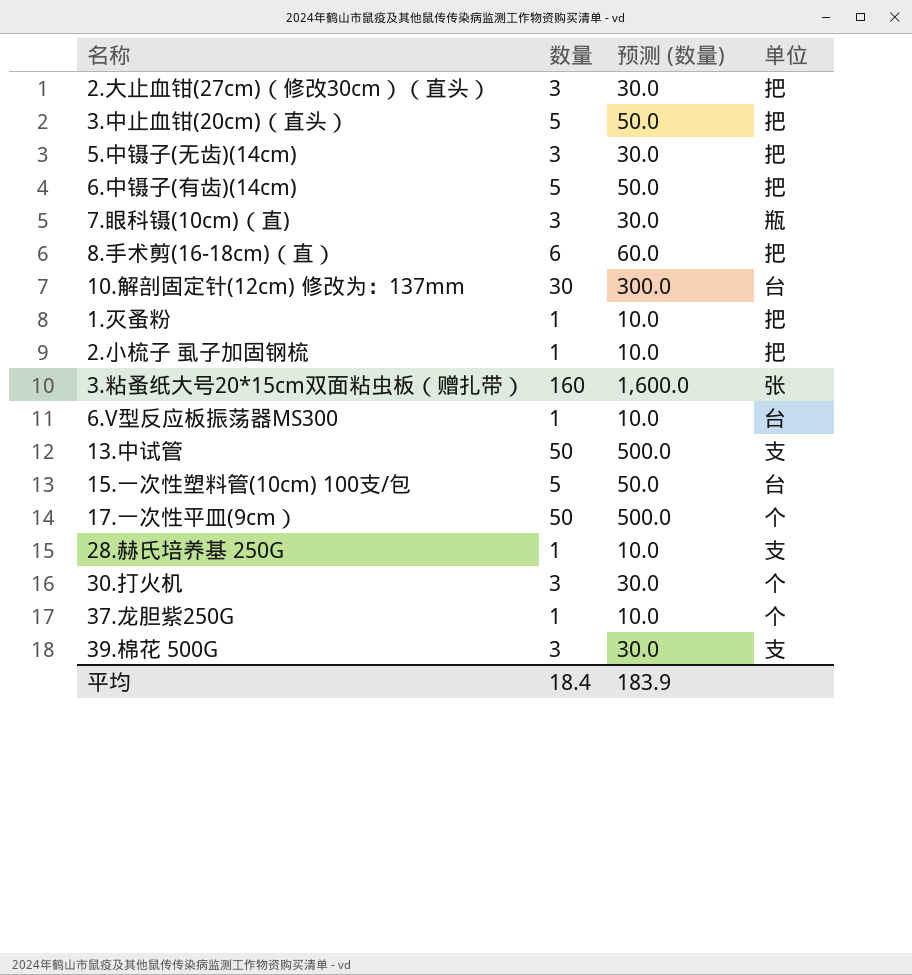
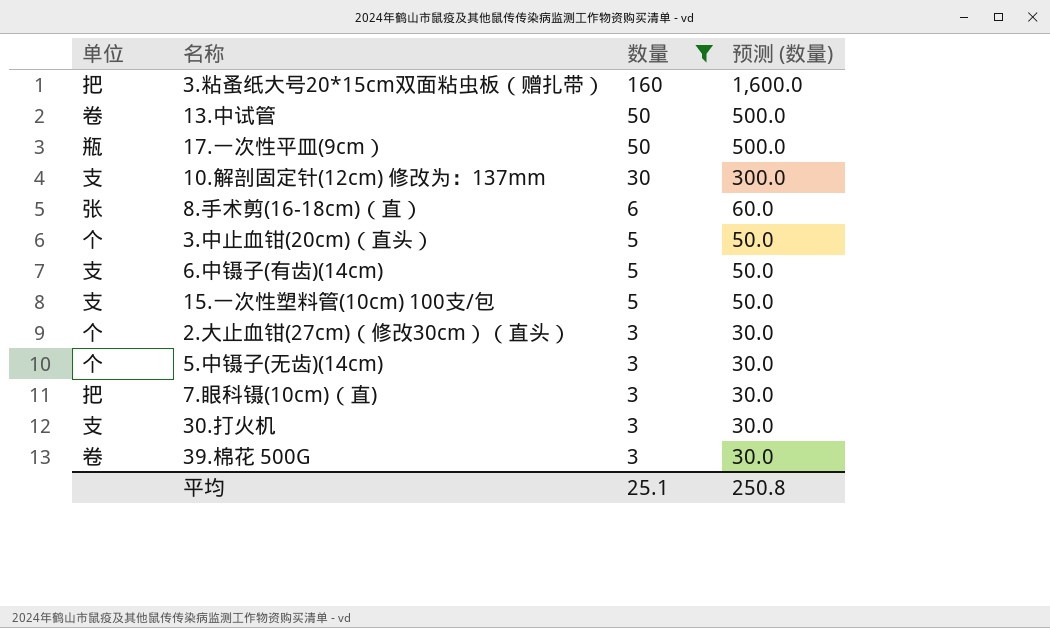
filter: none -> 数量 != 1
row order: none -> 数量 descending
column 单位 | position: 4 -> 1
3.粘蚤纸大号20*15cm双面粘虫板（赠扎带） | 单位: 张 -> 把
13.中试管 | 单位: 支 -> 卷
17.一次性平皿(9cm） | 单位: 个 -> 瓶
10.解剖固定针(12cm) 修改为：137mm | 单位: 台 -> 支
8.手术剪(16-18cm)（直） | 单位: 把 -> 张
3.中止血钳(20cm)（直头） | 单位: 把 -> 个
6.中镊子(有齿)(14cm) | 单位: 把 -> 支
15.一次性塑料管(10cm) 100支/包 | 单位: 台 -> 支
2.大止血钳(27cm)（修改30cm）（直头） | 单位: 把 -> 个
5.中镊子(无齿)(14cm) | 单位: 把 -> 个
7.眼科镊(10cm)（直) | 单位: 瓶 -> 把
30.打火机 | 单位: 个 -> 支
39.棉花 500G | 单位: 支 -> 卷
平均 | 数量: 18.4 -> 25.1
平均 | 预测 (数量): 183.9 -> 250.8

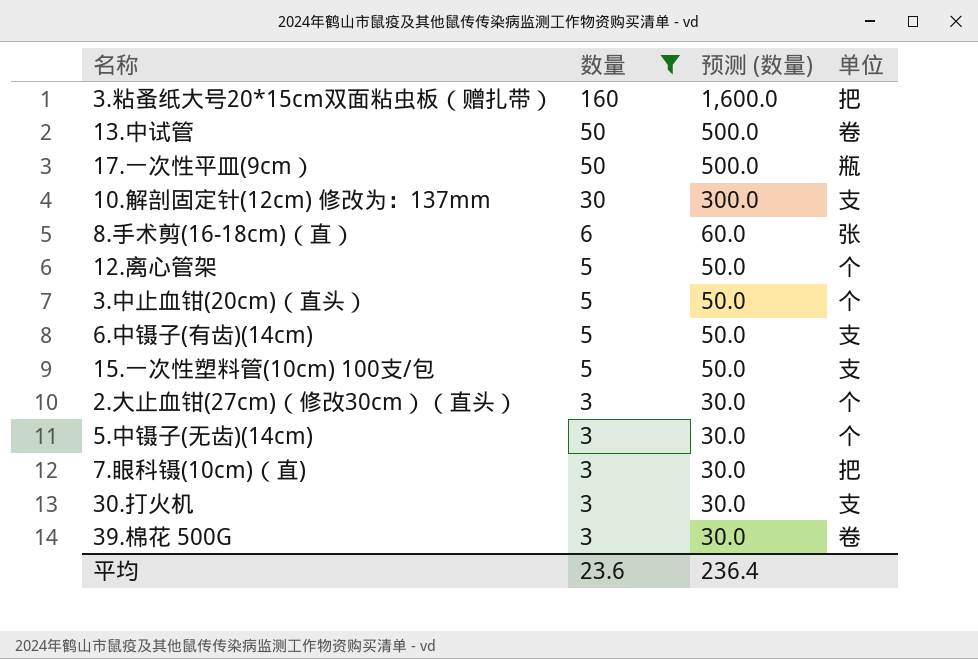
column 单位 | position: 1 -> 4
row 12.离心管架: none -> 5 | 50.0 | 个
平均 | 数量: 25.1 -> 23.6
平均 | 预测 (数量): 250.8 -> 236.4

